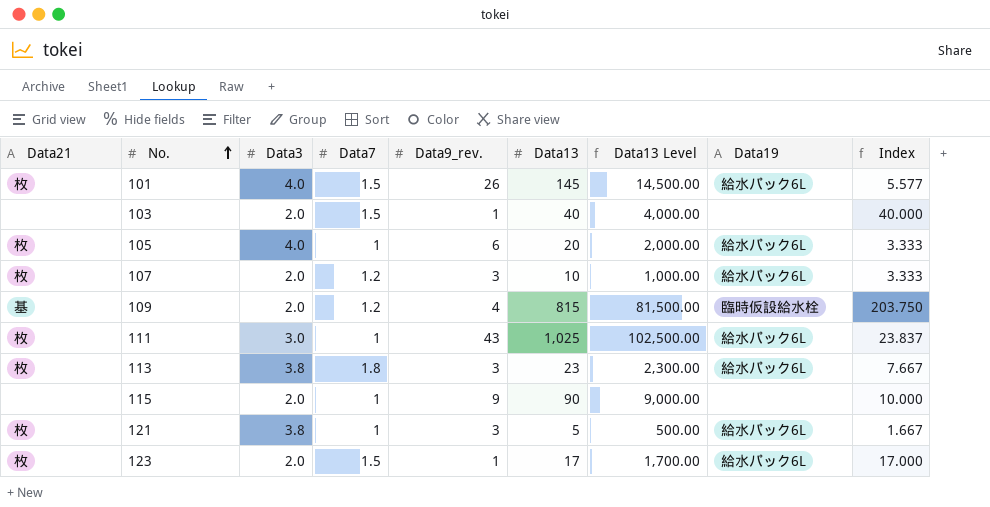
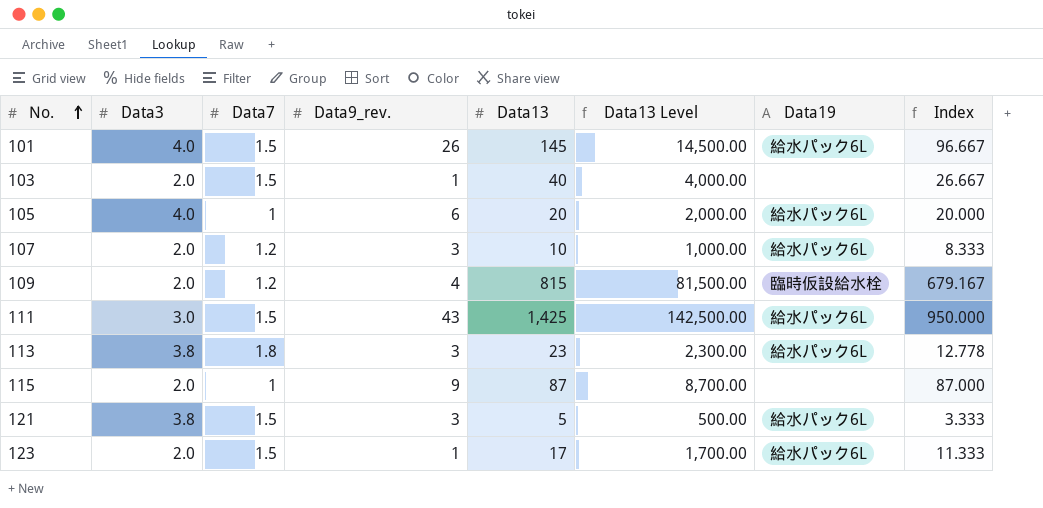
column Data21 | position: 1 -> none
column Index | formula: [Data13] / [Data9_rev.] -> [Data13] / [Data7]
111 | Data7: 1 -> 1.5
111 | Data13: 1,025 -> 1,425
111 | Data13 Level: 102,500.00 -> 142,500.00
115 | Data13: 90 -> 87
115 | Data13 Level: 9,000.00 -> 8,700.00
121 | Data7: 1 -> 1.5

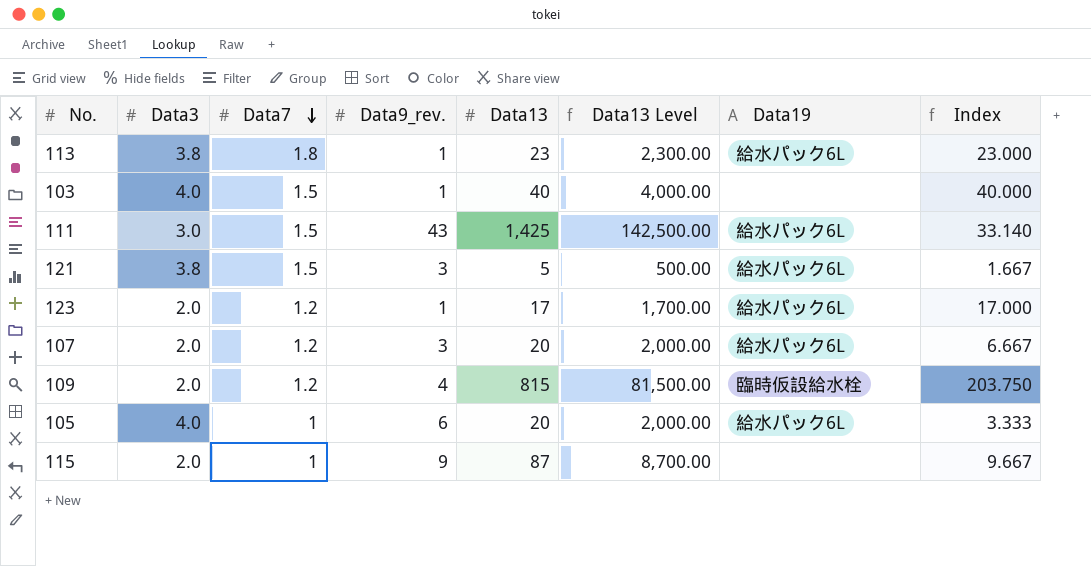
row order: No. ascending -> Data7 descending
column Index | formula: [Data13] / [Data7] -> [Data13] / [Data9_rev.]
row 101: 4.0 | 1.5 | 26 | 145 | 14,500.00 | 給水パック6L | 96.667 -> none
113 | Data9_rev.: 3 -> 1
103 | Data3: 2.0 -> 4.0
123 | Data7: 1.5 -> 1.2
107 | Data13: 10 -> 20
107 | Data13 Level: 1,000.00 -> 2,000.00

